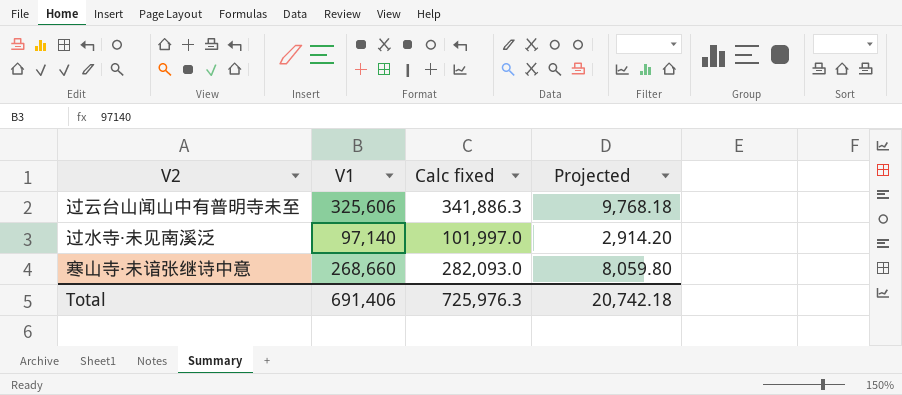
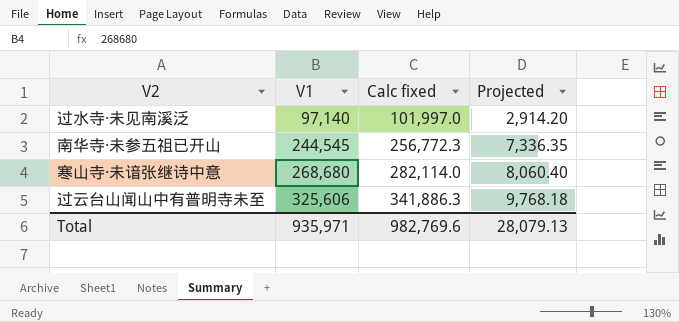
row order: none -> V1 ascending
row 南华寺·未参五祖已开山: none -> 244,545 | 256,772.3 | 7,336.35
寒山寺·未谙张继诗中意 | V1: 268,660 -> 268,680
寒山寺·未谙张继诗中意 | Calc fixed: 282,093.0 -> 282,114.0
寒山寺·未谙张继诗中意 | Projected: 8,059.80 -> 8,060.40
Total | V1: 691,406 -> 935,971
Total | Calc fixed: 725,976.3 -> 982,769.6
Total | Projected: 20,742.18 -> 28,079.13

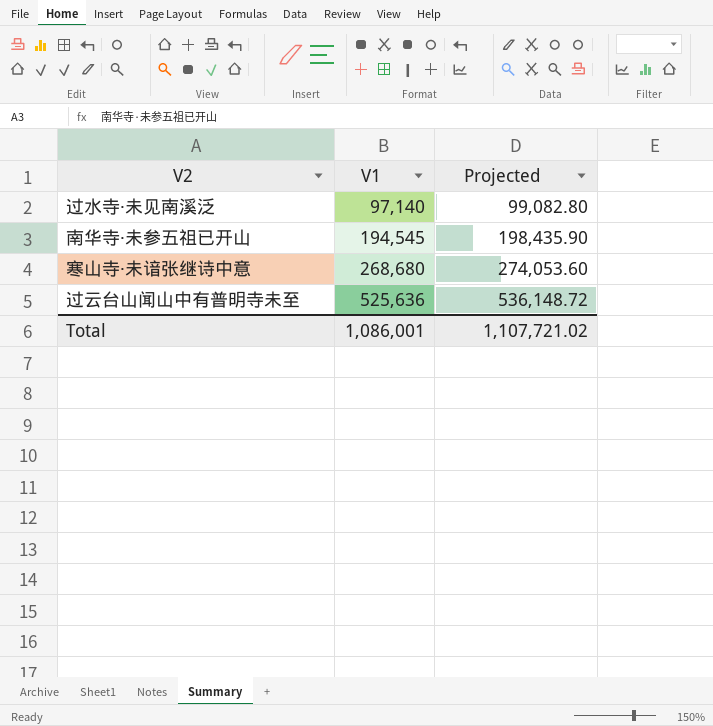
column Calc fixed | formula: [V1] * 1.05 -> none
column Projected | formula: [V1] * 0.03 -> [V1] * 1.02
南华寺·未参五祖已开山 | V1: 244,545 -> 194,545
过云台山闻山中有普明寺未至 | V1: 325,606 -> 525,636
Total | V1: 935,971 -> 1,086,001
Total | Projected: 28,079.13 -> 1,107,721.02

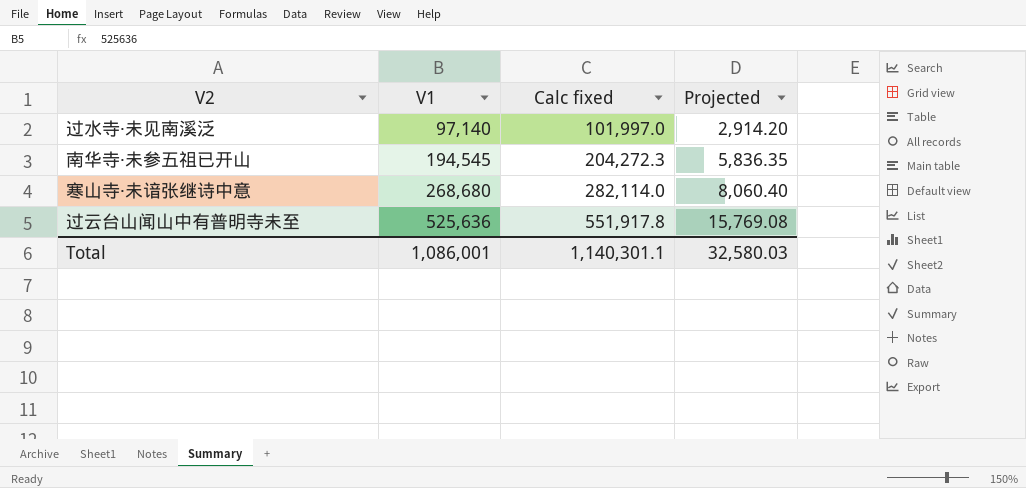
column Calc fixed | formula: none -> [V1] * 1.05
column Projected | formula: [V1] * 1.02 -> [V1] * 0.03
Total | Projected: 1,107,721.02 -> 32,580.03

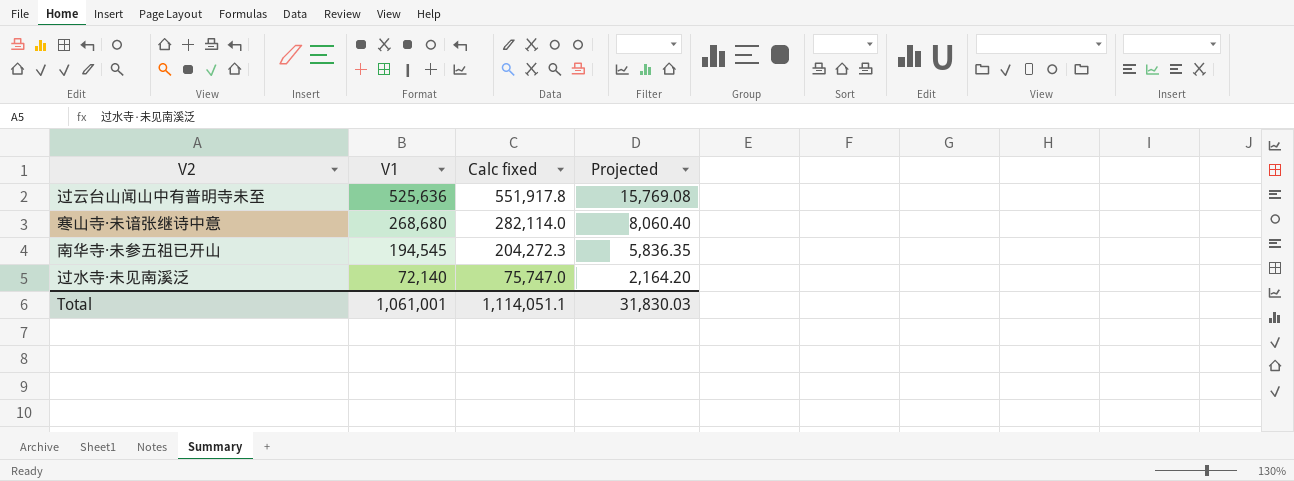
row order: V1 ascending -> V1 descending
过水寺·未见南溪泛 | V1: 97,140 -> 72,140
过水寺·未见南溪泛 | Calc fixed: 101,997.0 -> 75,747.0
过水寺·未见南溪泛 | Projected: 2,914.20 -> 2,164.20
Total | V1: 1,086,001 -> 1,061,001
Total | Calc fixed: 1,140,301.1 -> 1,114,051.1
Total | Projected: 32,580.03 -> 31,830.03

